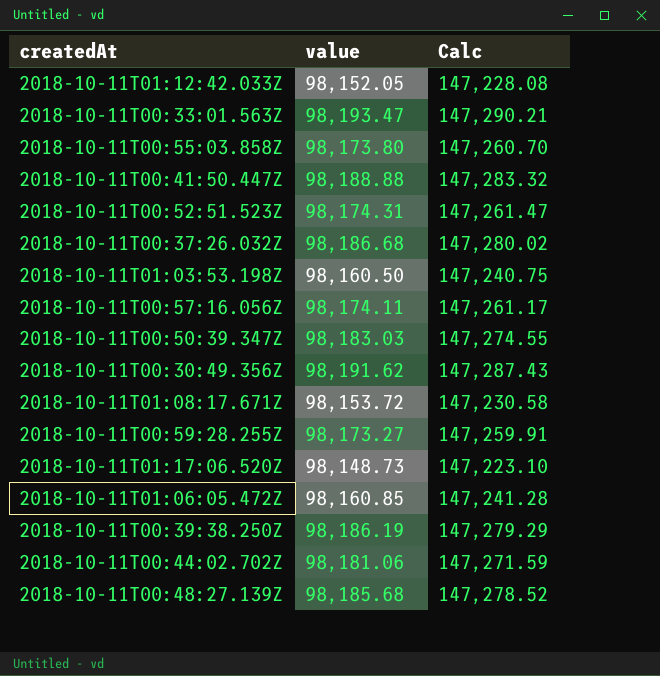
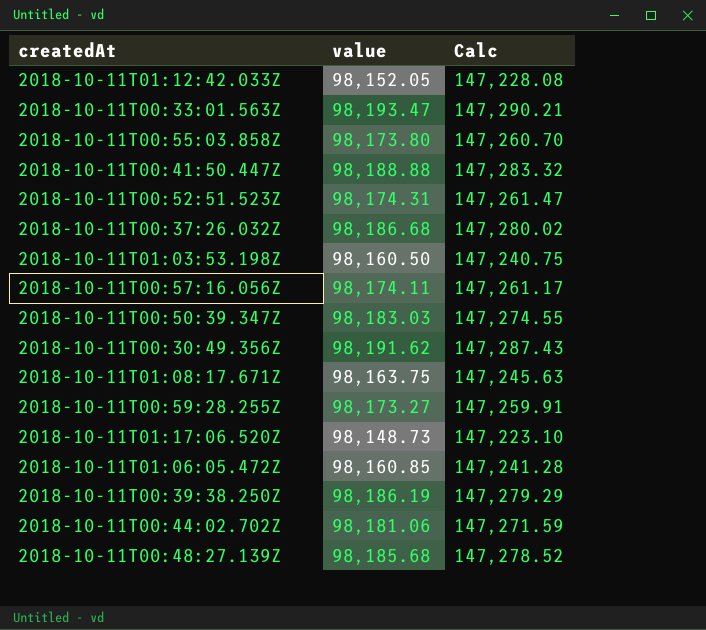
2018-10-11T01:08:17.671Z | value: 98,153.72 -> 98,163.75
2018-10-11T01:08:17.671Z | Calc: 147,230.58 -> 147,245.63

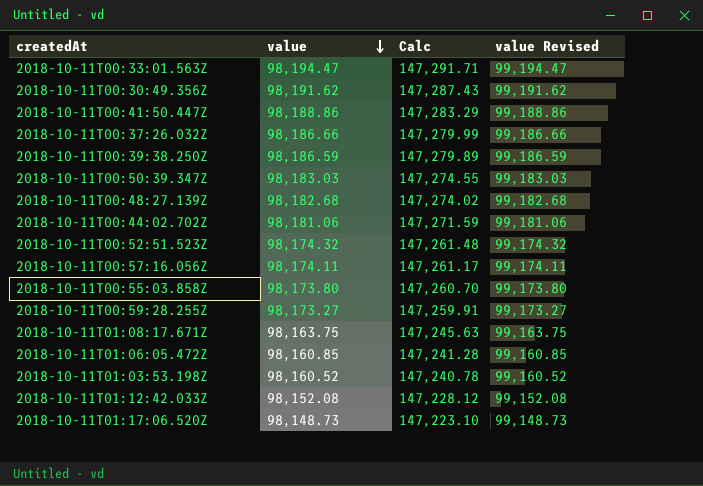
row order: none -> value descending
column value Revised | formula: none -> [value] + 1000
2018-10-11T00:33:01.563Z | value: 98,193.47 -> 98,194.47
2018-10-11T00:33:01.563Z | Calc: 147,290.21 -> 147,291.71
2018-10-11T00:41:50.447Z | value: 98,188.88 -> 98,188.86
2018-10-11T00:41:50.447Z | Calc: 147,283.32 -> 147,283.29
2018-10-11T00:37:26.032Z | value: 98,186.68 -> 98,186.66
2018-10-11T00:37:26.032Z | Calc: 147,280.02 -> 147,279.99
2018-10-11T00:39:38.250Z | value: 98,186.19 -> 98,186.59
2018-10-11T00:39:38.250Z | Calc: 147,279.29 -> 147,279.89
2018-10-11T00:48:27.139Z | value: 98,185.68 -> 98,182.68
2018-10-11T00:48:27.139Z | Calc: 147,278.52 -> 147,274.02
2018-10-11T00:52:51.523Z | value: 98,174.31 -> 98,174.32
2018-10-11T00:52:51.523Z | Calc: 147,261.47 -> 147,261.48
2018-10-11T01:03:53.198Z | value: 98,160.50 -> 98,160.52
2018-10-11T01:03:53.198Z | Calc: 147,240.75 -> 147,240.78
2018-10-11T01:12:42.033Z | value: 98,152.05 -> 98,152.08
2018-10-11T01:12:42.033Z | Calc: 147,228.08 -> 147,228.12

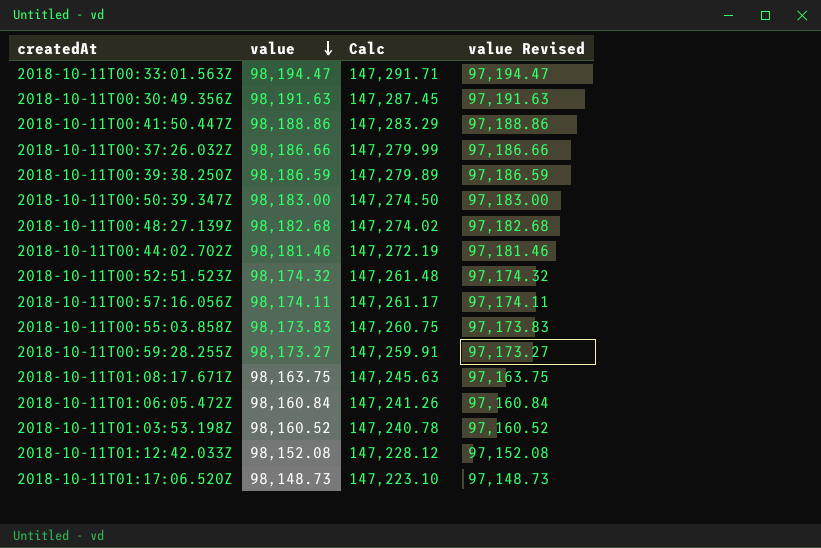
column value Revised | formula: [value] + 1000 -> [value] - 1000
2018-10-11T00:30:49.356Z | value: 98,191.62 -> 98,191.63
2018-10-11T00:30:49.356Z | Calc: 147,287.43 -> 147,287.45
2018-10-11T00:50:39.347Z | value: 98,183.03 -> 98,183.00
2018-10-11T00:50:39.347Z | Calc: 147,274.55 -> 147,274.50
2018-10-11T00:44:02.702Z | value: 98,181.06 -> 98,181.46
2018-10-11T00:44:02.702Z | Calc: 147,271.59 -> 147,272.19
2018-10-11T00:55:03.858Z | value: 98,173.80 -> 98,173.83
2018-10-11T00:55:03.858Z | Calc: 147,260.70 -> 147,260.75
2018-10-11T01:06:05.472Z | value: 98,160.85 -> 98,160.84
2018-10-11T01:06:05.472Z | Calc: 147,241.28 -> 147,241.26

